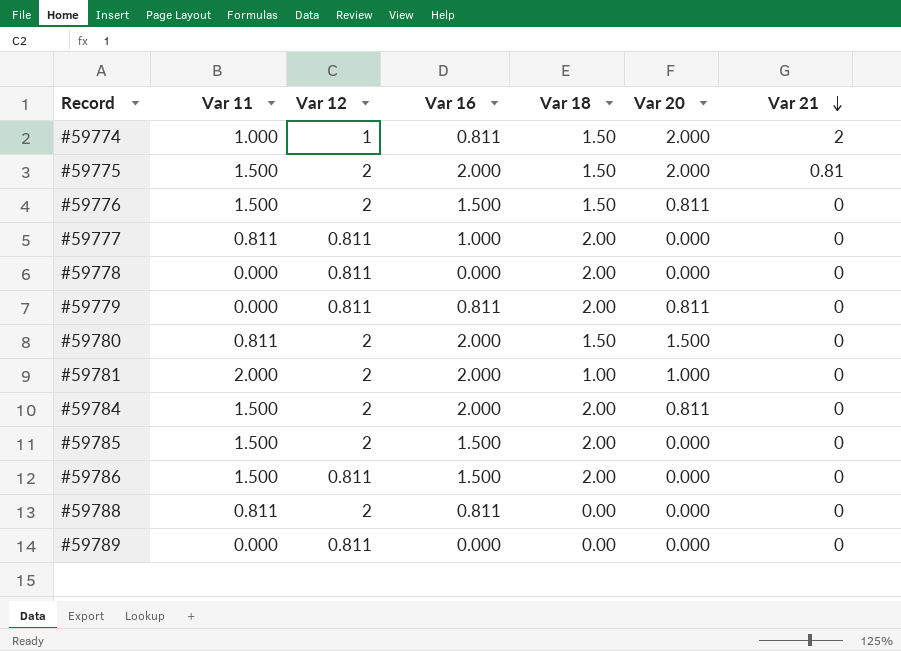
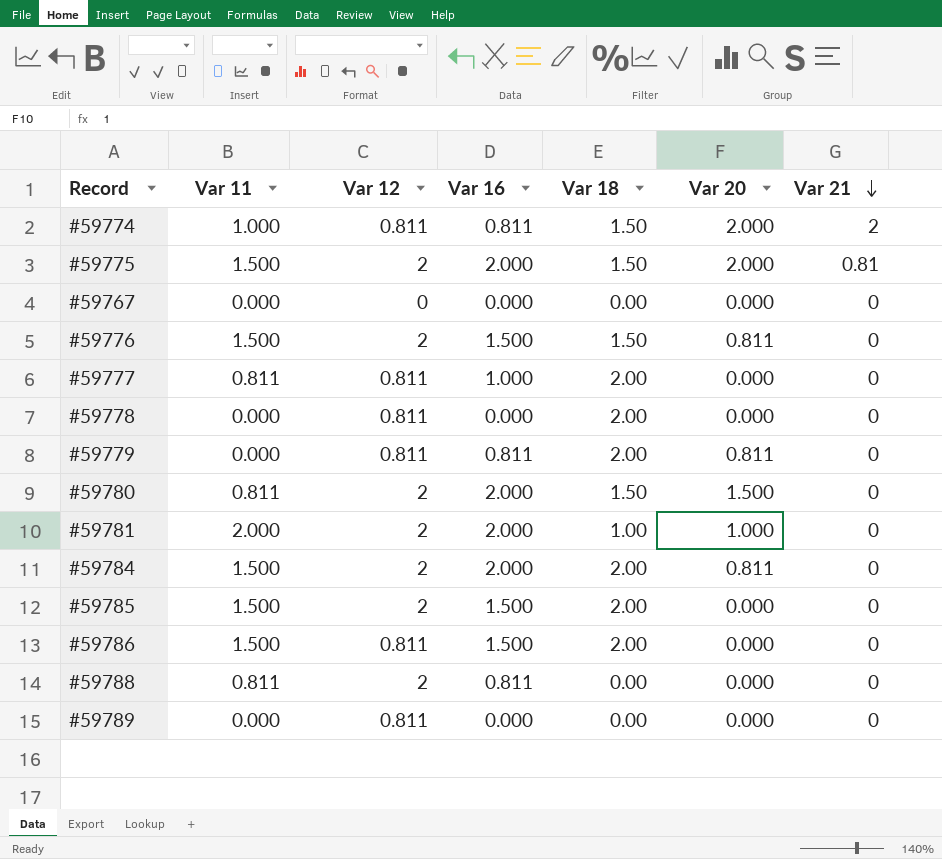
#59774 | Var 12: 1 -> 0.811
row #59767: none -> 0.000 | 0 | 0.000 | 0.00 | 0.000 | 0

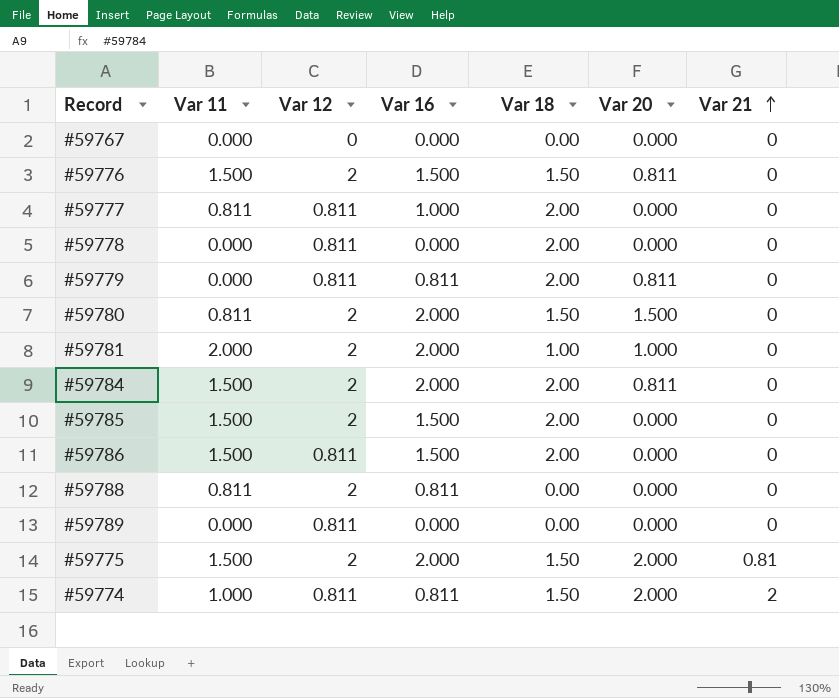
row order: Var 21 descending -> Var 21 ascending

